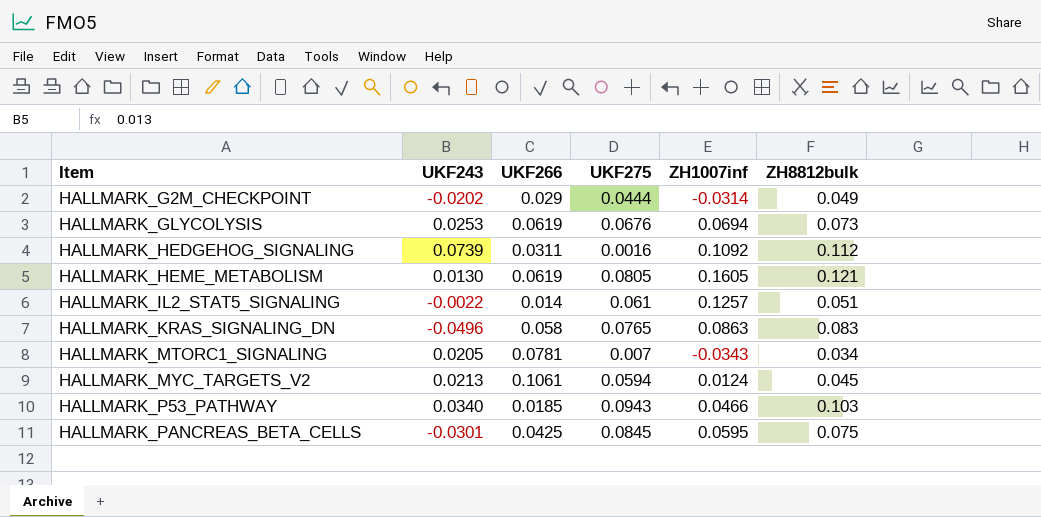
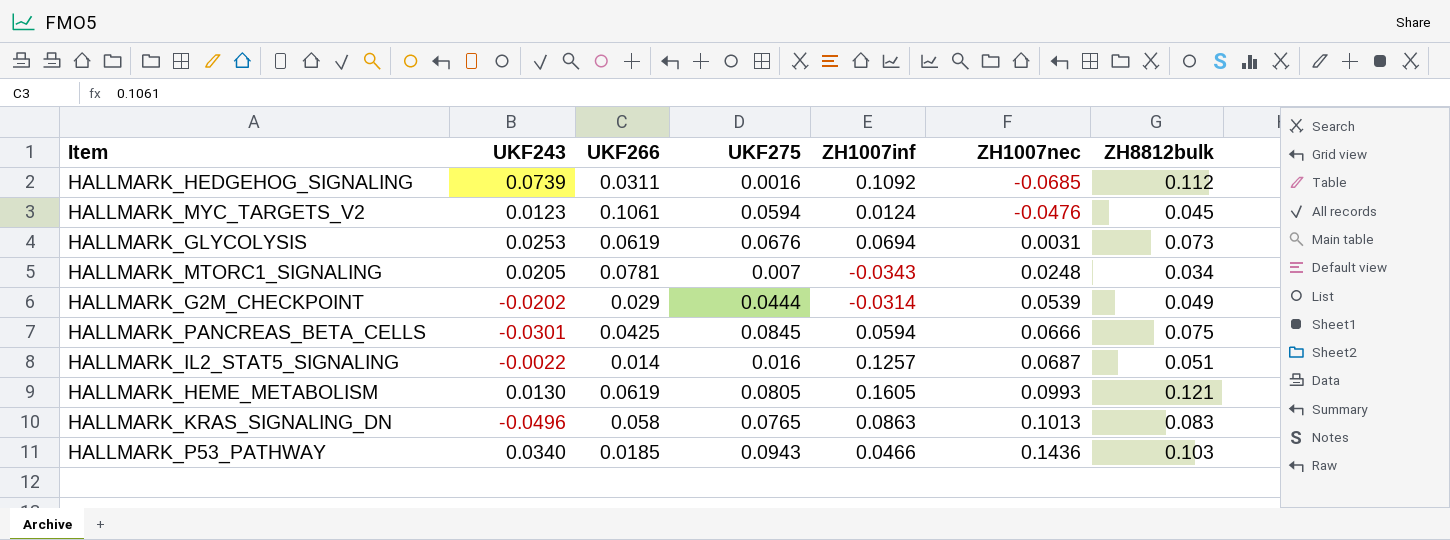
row order: Item ascending -> ZH1007nec ascending
column ZH1007nec | position: none -> 6
HALLMARK_MYC_TARGETS_V2 | UKF243: 0.0213 -> 0.0123
HALLMARK_PANCREAS_BETA_CELLS | ZH1007inf: 0.0595 -> 0.0594
HALLMARK_IL2_STAT5_SIGNALING | UKF275: 0.061 -> 0.016

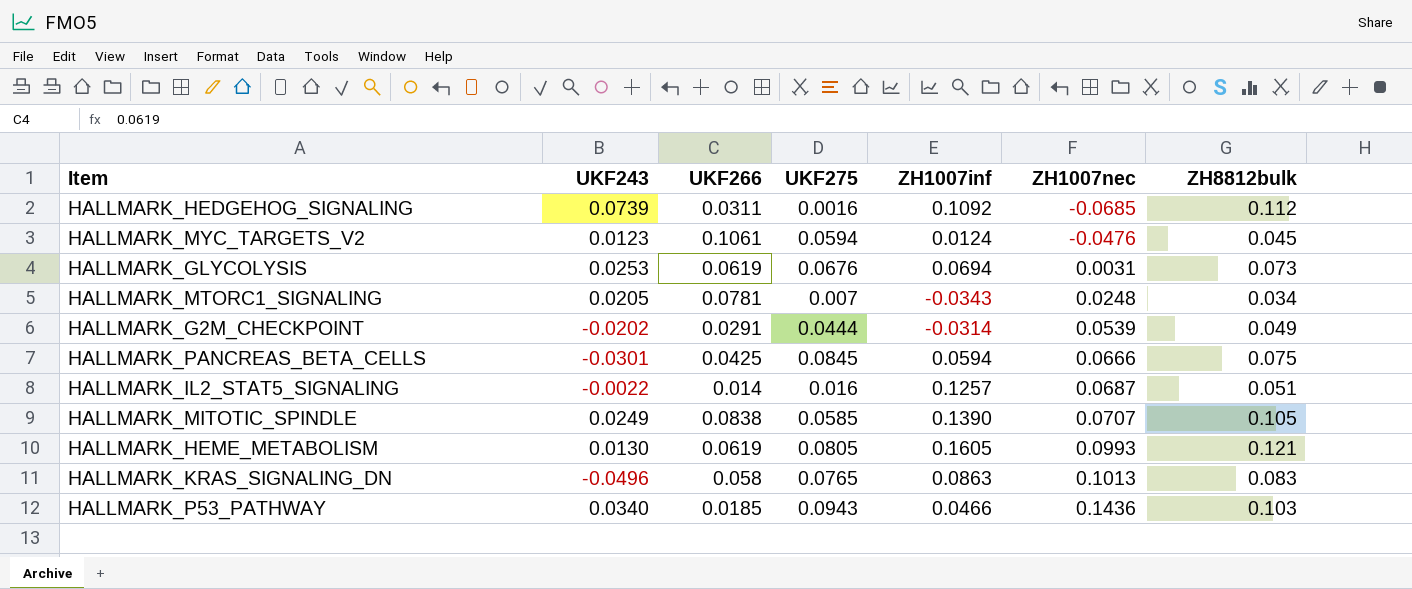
HALLMARK_G2M_CHECKPOINT | UKF266: 0.029 -> 0.0291
row HALLMARK_MITOTIC_SPINDLE: none -> 0.0249 | 0.0838 | 0.0585 | 0.1390 | 0.0707 | 0.105

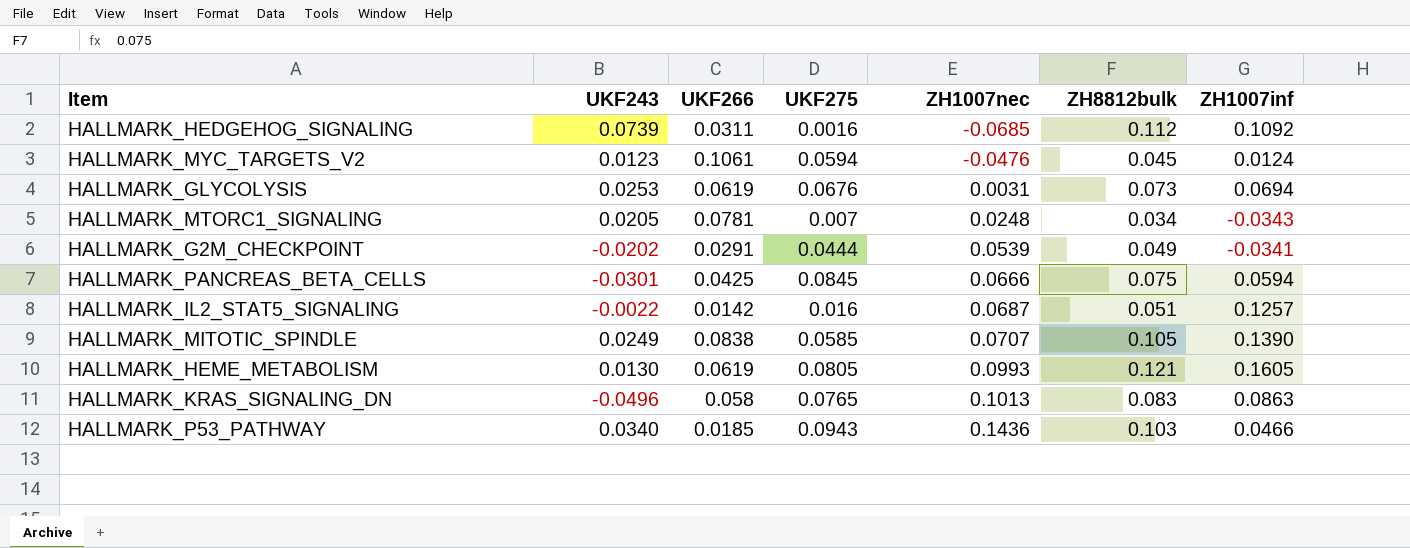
column ZH1007inf | position: 5 -> 7
HALLMARK_G2M_CHECKPOINT | ZH1007inf: -0.0314 -> -0.0341
HALLMARK_IL2_STAT5_SIGNALING | UKF266: 0.014 -> 0.0142

